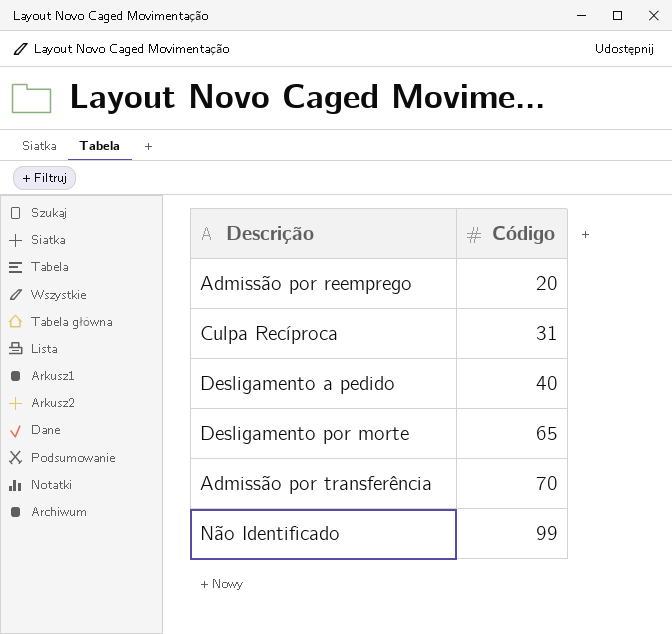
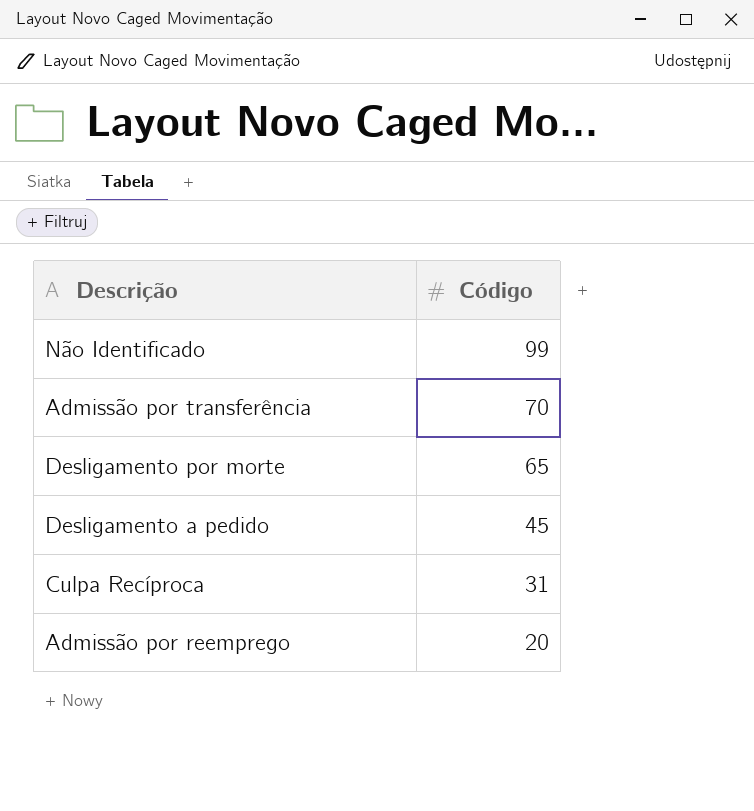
row order: Código ascending -> Código descending
Desligamento a pedido | Código: 40 -> 45

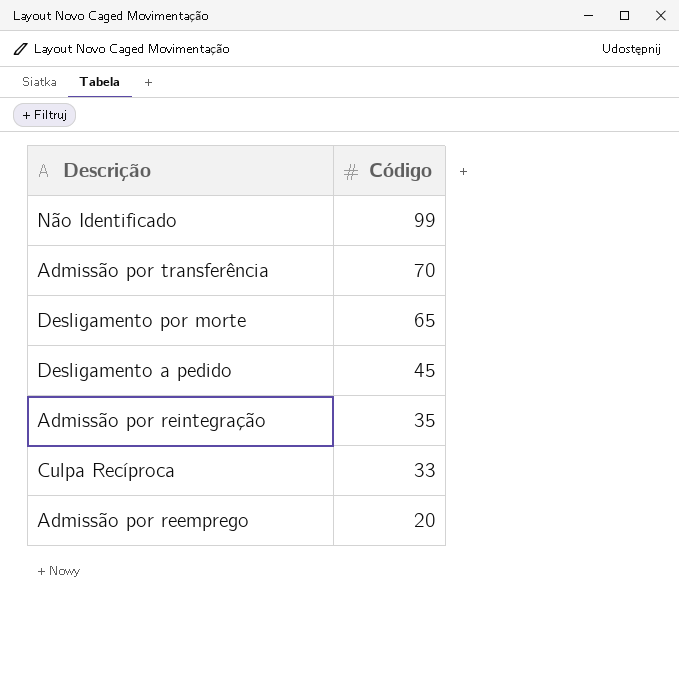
row Admissão por reintegração: none -> 35
Culpa Recíproca | Código: 31 -> 33

